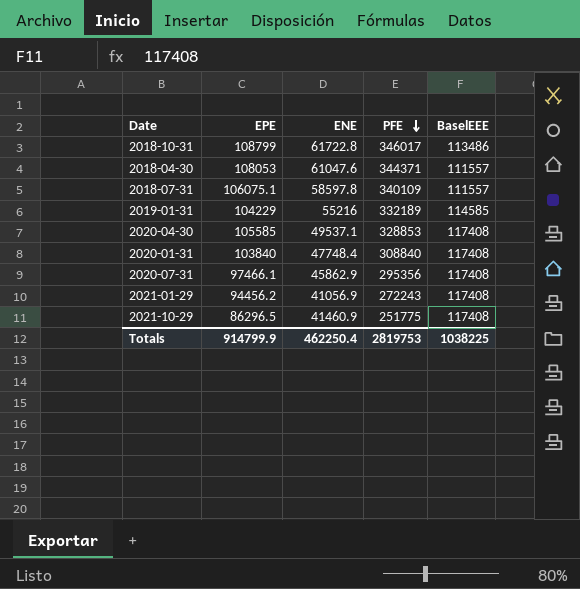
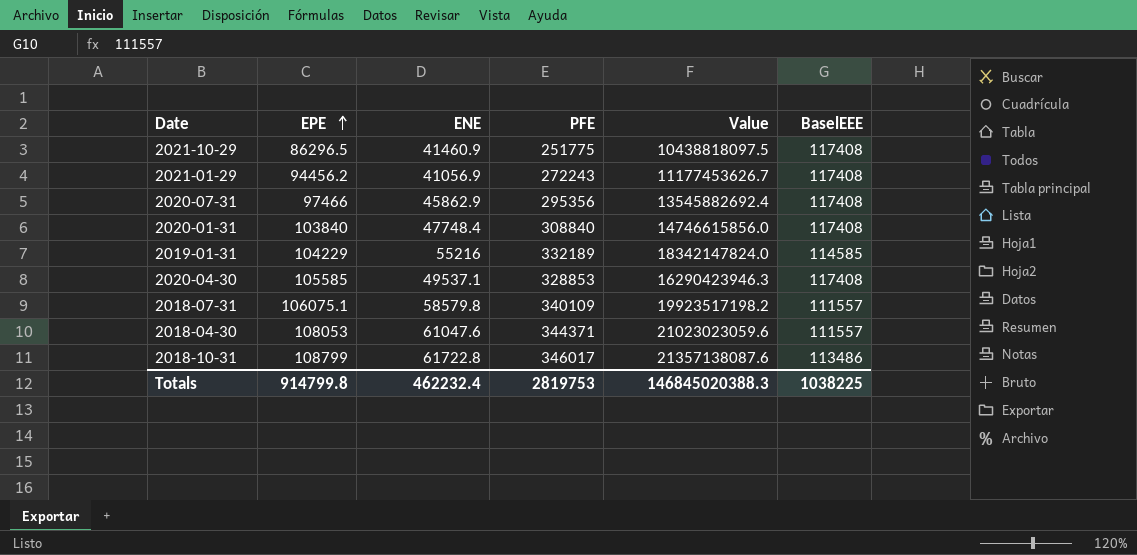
row order: PFE descending -> EPE ascending
column Value | formula: none -> [ENE] * [PFE]
2020-07-31 | EPE: 97466.1 -> 97466
2018-07-31 | ENE: 58597.8 -> 58579.8
Totals | EPE: 914799.9 -> 914799.8
Totals | ENE: 462250.4 -> 462232.4

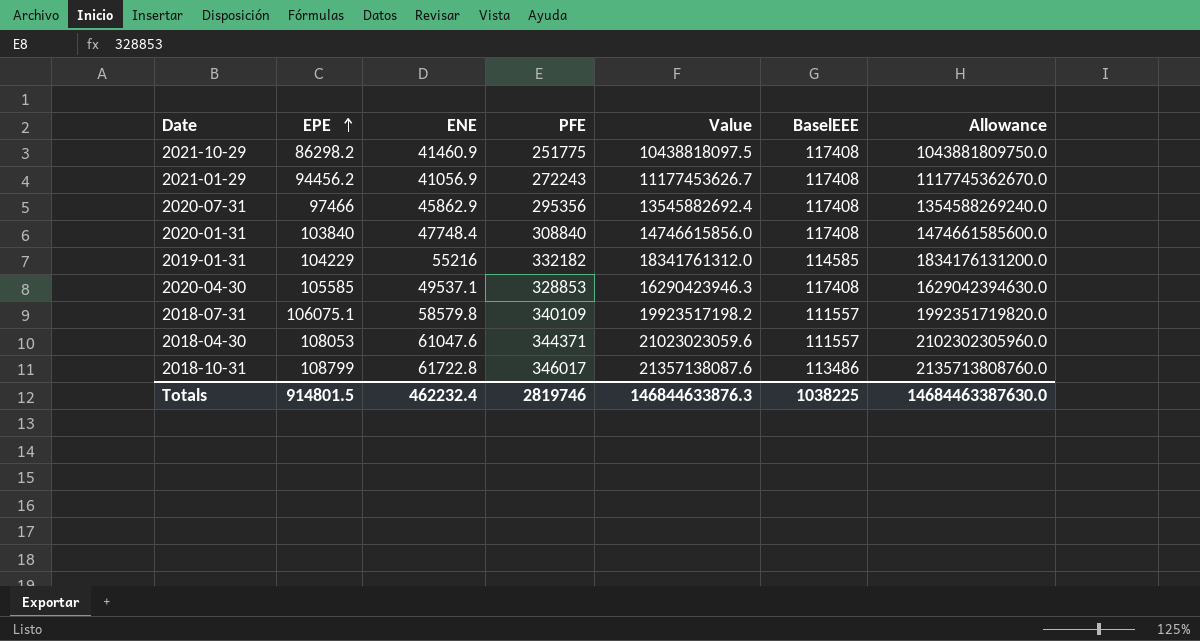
column Allowance | formula: none -> [Value] * 100
2021-10-29 | EPE: 86296.5 -> 86298.2
2019-01-31 | PFE: 332189 -> 332182
2019-01-31 | Value: 18342147824.0 -> 18341761312.0
Totals | EPE: 914799.8 -> 914801.5
Totals | PFE: 2819753 -> 2819746
Totals | Value: 146845020388.3 -> 146844633876.3

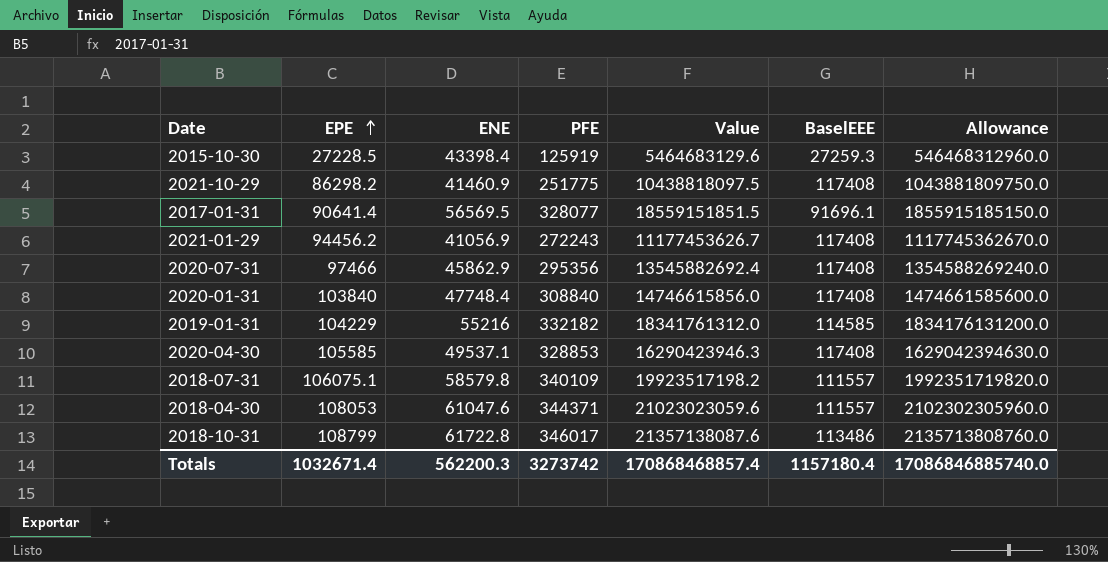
row 2015-10-30: none -> 27228.5 | 43398.4 | 125919 | 5464683129.6 | 27259.3 | 546468312960.0
row 2017-01-31: none -> 90641.4 | 56569.5 | 328077 | 18559151851.5 | 91696.1 | 1855915185150.0
Totals | EPE: 914801.5 -> 1032671.4
Totals | ENE: 462232.4 -> 562200.3
Totals | PFE: 2819746 -> 3273742
Totals | Value: 146844633876.3 -> 170868468857.4
Totals | BaselEEE: 1038225 -> 1157180.4
Totals | Allowance: 14684463387630.0 -> 17086846885740.0

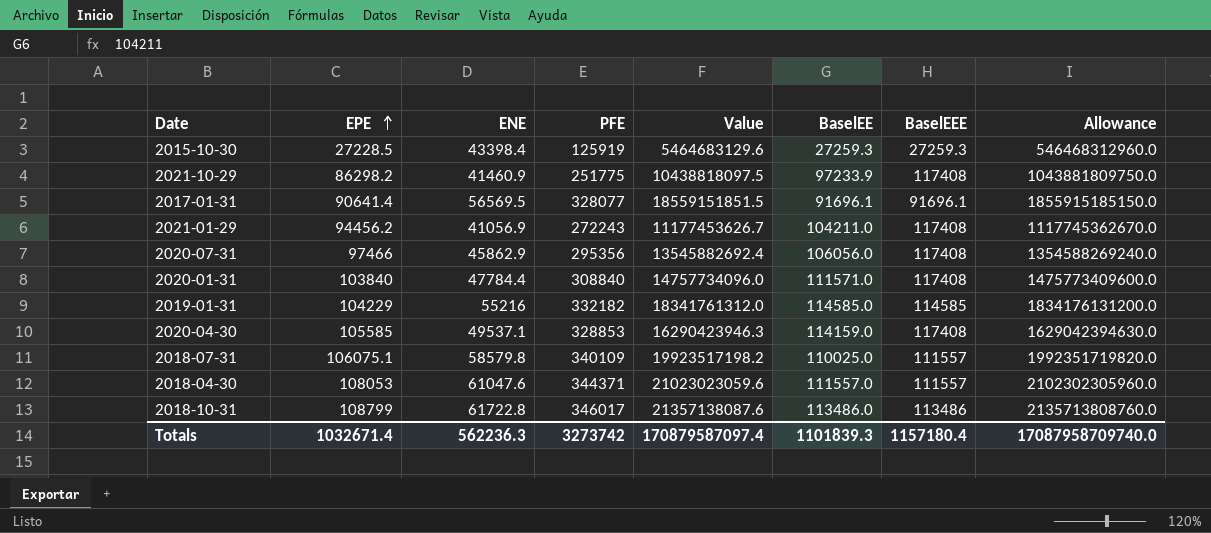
column BaselEE | position: none -> 6
2020-01-31 | ENE: 47748.4 -> 47784.4
2020-01-31 | Value: 14746615856.0 -> 14757734096.0
2020-01-31 | Allowance: 1474661585600.0 -> 1475773409600.0
Totals | ENE: 562200.3 -> 562236.3
Totals | Value: 170868468857.4 -> 170879587097.4
Totals | Allowance: 17086846885740.0 -> 17087958709740.0

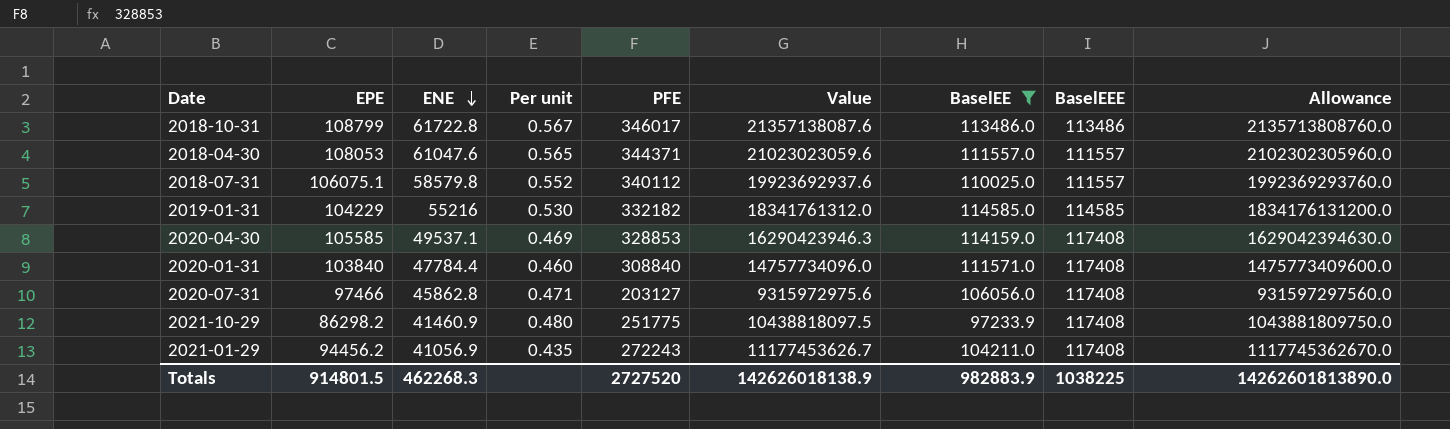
filter: none -> BaselEE >= 97233.9
row order: EPE ascending -> ENE descending
column Per unit | formula: none -> [ENE] / [EPE]
2018-07-31 | PFE: 340109 -> 340112
2018-07-31 | Value: 19923517198.2 -> 19923692937.6
2018-07-31 | Allowance: 1992351719820.0 -> 1992369293760.0
2020-07-31 | ENE: 45862.9 -> 45862.8
2020-07-31 | PFE: 295356 -> 203127
2020-07-31 | Value: 13545882692.4 -> 9315972975.6
2020-07-31 | Allowance: 1354588269240.0 -> 931597297560.0
Totals | EPE: 1032671.4 -> 914801.5
Totals | ENE: 562236.3 -> 462268.3
Totals | PFE: 3273742 -> 2727520
Totals | Value: 170879587097.4 -> 142626018138.9
Totals | BaselEE: 1101839.3 -> 982883.9
Totals | BaselEEE: 1157180.4 -> 1038225
Totals | Allowance: 17087958709740.0 -> 14262601813890.0

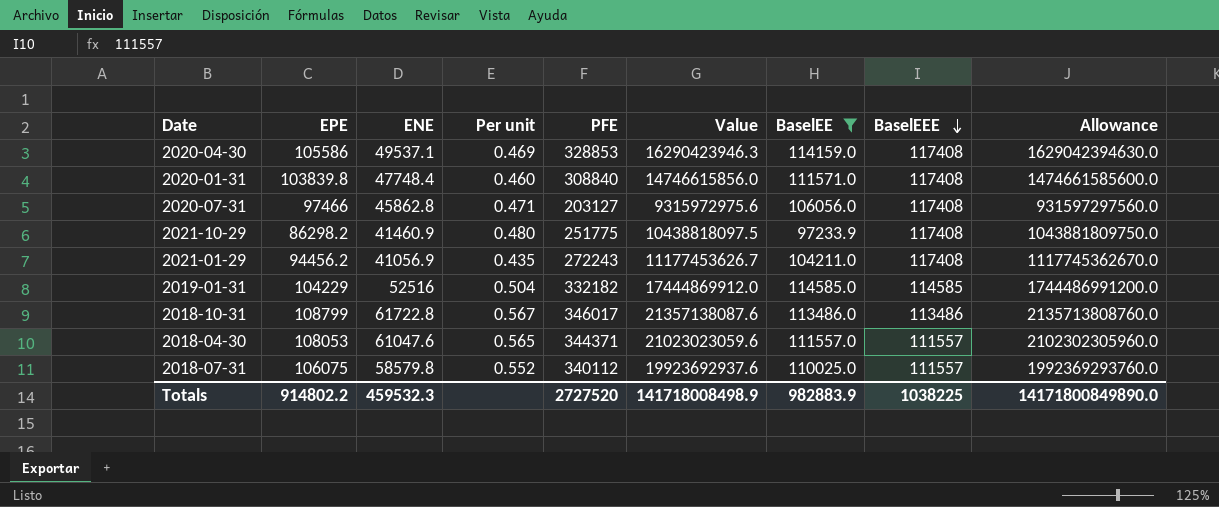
row order: ENE descending -> BaselEEE descending
2020-04-30 | EPE: 105585 -> 105586
2020-01-31 | EPE: 103840 -> 103839.8
2020-01-31 | ENE: 47784.4 -> 47748.4
2020-01-31 | Value: 14757734096.0 -> 14746615856.0
2020-01-31 | Allowance: 1475773409600.0 -> 1474661585600.0
2019-01-31 | ENE: 55216 -> 52516
2019-01-31 | Per unit: 0.530 -> 0.504
2019-01-31 | Value: 18341761312.0 -> 17444869912.0
2019-01-31 | Allowance: 1834176131200.0 -> 1744486991200.0
2018-07-31 | EPE: 106075.1 -> 106075
Totals | EPE: 914801.5 -> 914802.2
Totals | ENE: 462268.3 -> 459532.3
Totals | Value: 142626018138.9 -> 141718008498.9
Totals | Allowance: 14262601813890.0 -> 14171800849890.0

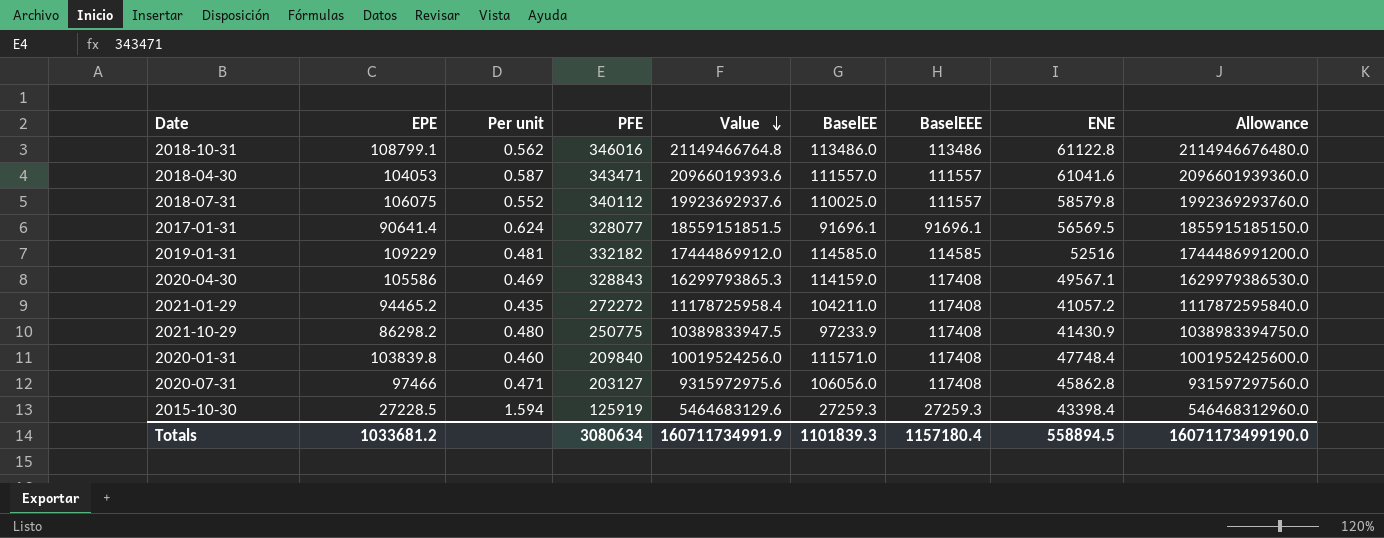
filter: BaselEE >= 97233.9 -> none
row order: BaselEEE descending -> Value descending
column ENE | position: 3 -> 8
2018-10-31 | EPE: 108799 -> 108799.1
2018-10-31 | Per unit: 0.567 -> 0.562
2018-10-31 | PFE: 346017 -> 346016
2018-10-31 | Value: 21357138087.6 -> 21149466764.8
2018-10-31 | ENE: 61722.8 -> 61122.8
2018-10-31 | Allowance: 2135713808760.0 -> 2114946676480.0
2018-04-30 | EPE: 108053 -> 104053
2018-04-30 | Per unit: 0.565 -> 0.587
2018-04-30 | PFE: 344371 -> 343471
2018-04-30 | Value: 21023023059.6 -> 20966019393.6
2018-04-30 | ENE: 61047.6 -> 61041.6
2018-04-30 | Allowance: 2102302305960.0 -> 2096601939360.0
2019-01-31 | EPE: 104229 -> 109229
2019-01-31 | Per unit: 0.504 -> 0.481
2020-04-30 | PFE: 328853 -> 328843
2020-04-30 | Value: 16290423946.3 -> 16299793865.3
2020-04-30 | ENE: 49537.1 -> 49567.1
2020-04-30 | Allowance: 1629042394630.0 -> 1629979386530.0
2021-01-29 | EPE: 94456.2 -> 94465.2
2021-01-29 | PFE: 272243 -> 272272
2021-01-29 | Value: 11177453626.7 -> 11178725958.4
2021-01-29 | ENE: 41056.9 -> 41057.2
2021-01-29 | Allowance: 1117745362670.0 -> 1117872595840.0
2021-10-29 | PFE: 251775 -> 250775
2021-10-29 | Value: 10438818097.5 -> 10389833947.5
2021-10-29 | ENE: 41460.9 -> 41430.9
2021-10-29 | Allowance: 1043881809750.0 -> 1038983394750.0
2020-01-31 | PFE: 308840 -> 209840
2020-01-31 | Value: 14746615856.0 -> 10019524256.0
2020-01-31 | Allowance: 1474661585600.0 -> 1001952425600.0
Totals | EPE: 914802.2 -> 1033681.2
Totals | PFE: 2727520 -> 3080634
Totals | Value: 141718008498.9 -> 160711734991.9
Totals | BaselEE: 982883.9 -> 1101839.3
Totals | BaselEEE: 1038225 -> 1157180.4
Totals | ENE: 459532.3 -> 558894.5
Totals | Allowance: 14171800849890.0 -> 16071173499190.0

